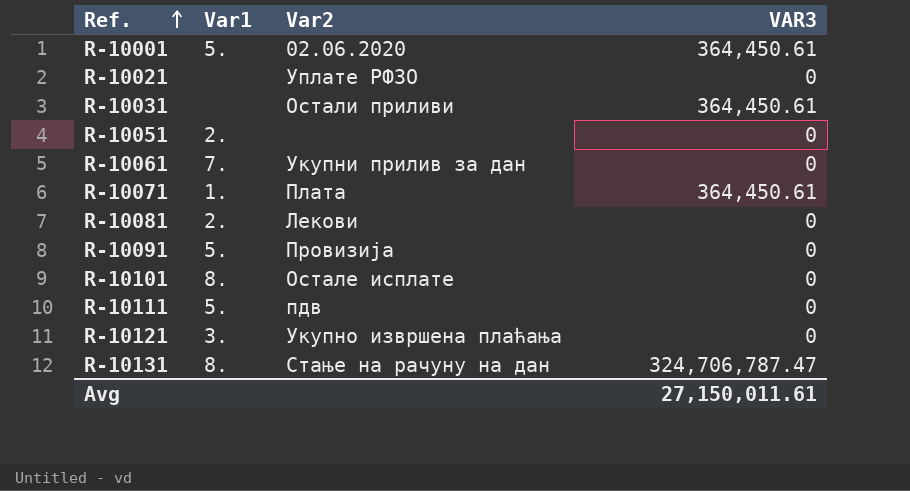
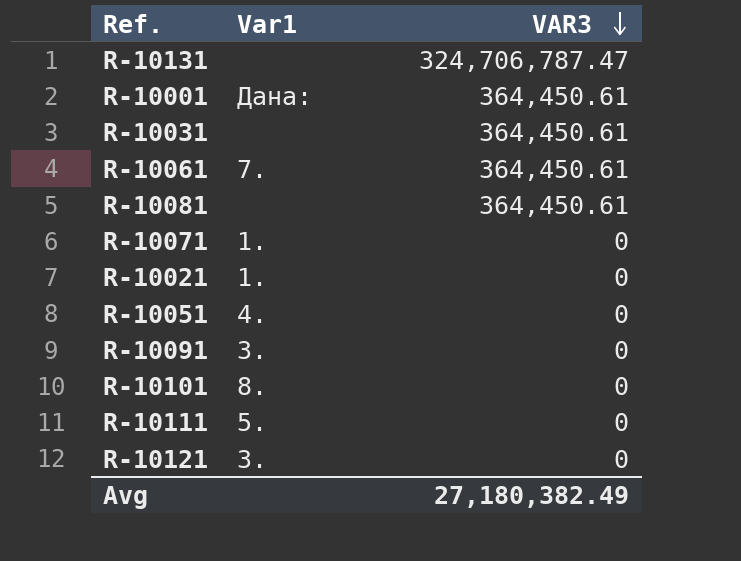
row order: Ref. ascending -> VAR3 descending
column Var2 | position: 3 -> none
R-10131 | Var1: 8. -> none
R-10001 | Var1: 5. -> Дана:
R-10061 | VAR3: 0 -> 364,450.61
R-10081 | Var1: 2. -> none
R-10081 | VAR3: 0 -> 364,450.61
R-10071 | VAR3: 364,450.61 -> 0
R-10021 | Var1: none -> 1.
R-10051 | Var1: 2. -> 4.
R-10091 | Var1: 5. -> 3.
Avg | VAR3: 27,150,011.61 -> 27,180,382.49

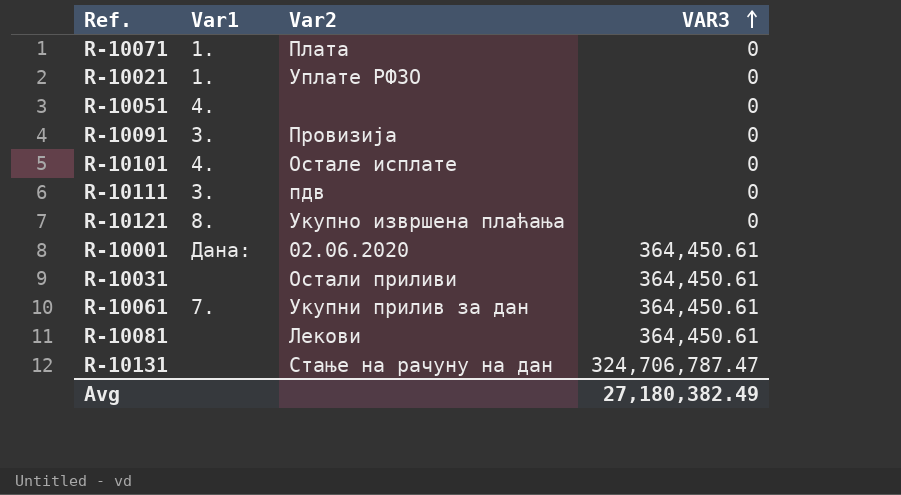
row order: VAR3 descending -> VAR3 ascending
column Var2 | position: none -> 3
R-10101 | Var1: 8. -> 4.
R-10111 | Var1: 5. -> 3.
R-10121 | Var1: 3. -> 8.

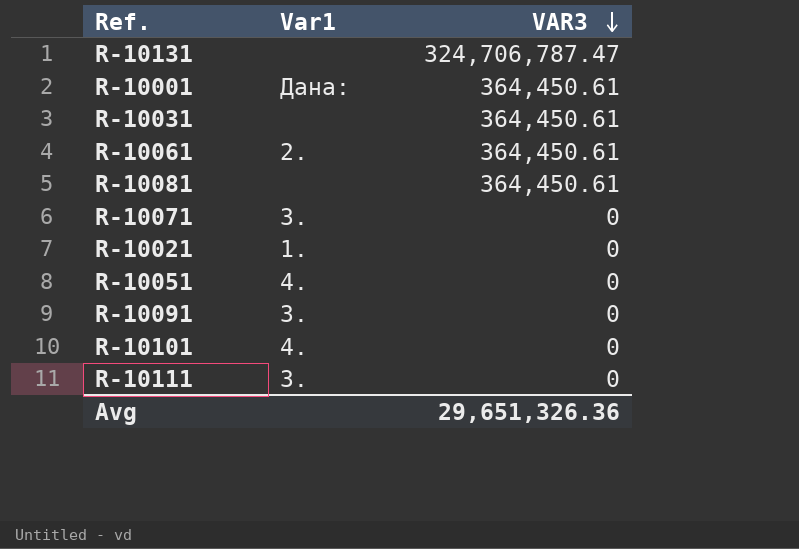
row order: VAR3 ascending -> VAR3 descending
column Var2 | position: 3 -> none
row R-10121: 8. | Укупно извршена плаћања | 0 -> none
R-10061 | Var1: 7. -> 2.
R-10071 | Var1: 1. -> 3.
Avg | VAR3: 27,180,382.49 -> 29,651,326.36

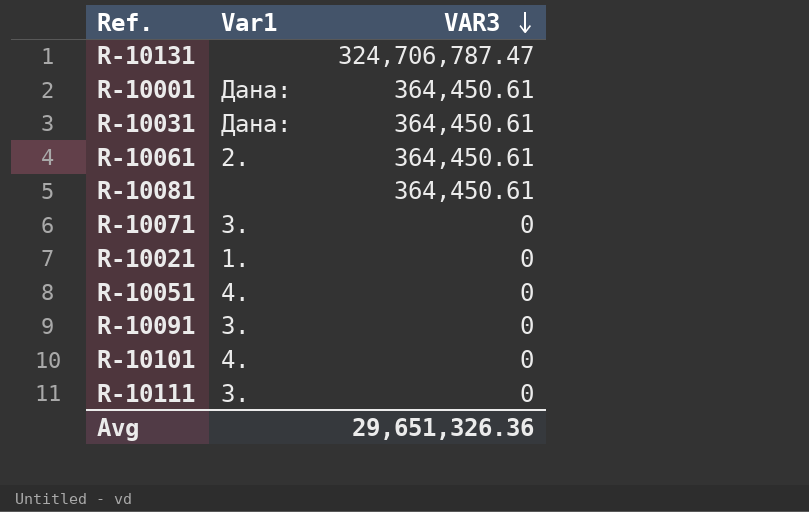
R-10031 | Var1: none -> Дана:

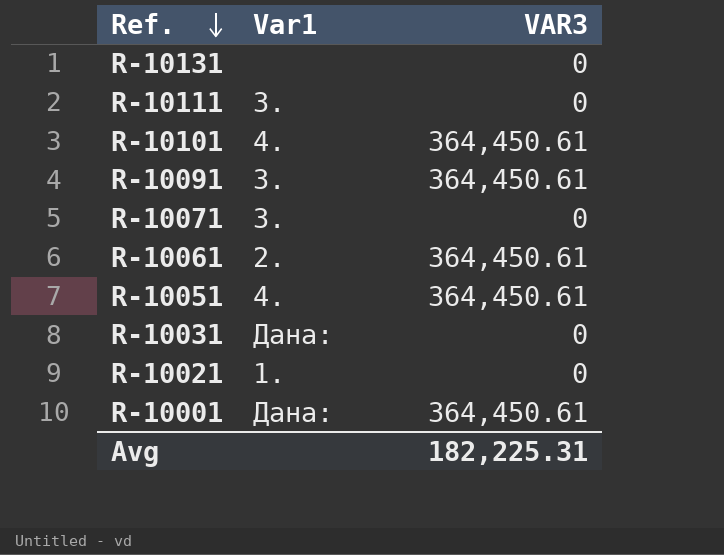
row order: VAR3 descending -> Ref. descending
row R-10081: none | 364,450.61 -> none
R-10131 | VAR3: 324,706,787.47 -> 0
R-10101 | VAR3: 0 -> 364,450.61
R-10091 | VAR3: 0 -> 364,450.61
R-10051 | VAR3: 0 -> 364,450.61
R-10031 | VAR3: 364,450.61 -> 0
Avg | VAR3: 29,651,326.36 -> 182,225.31

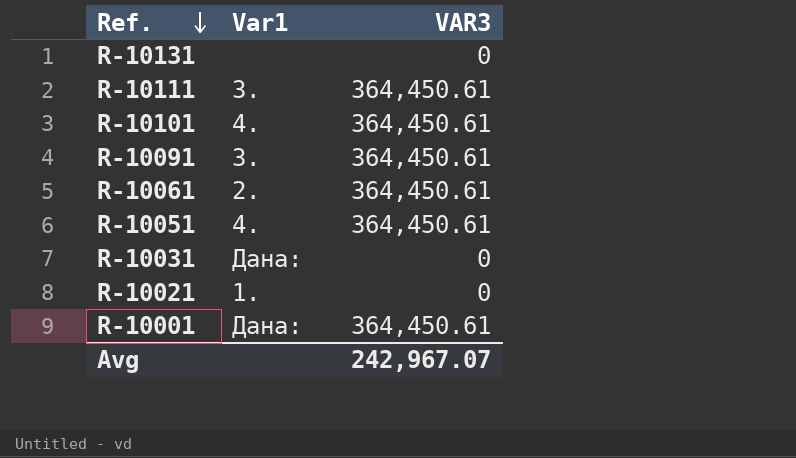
row R-10071: 3. | 0 -> none
R-10111 | VAR3: 0 -> 364,450.61
Avg | VAR3: 182,225.31 -> 242,967.07

